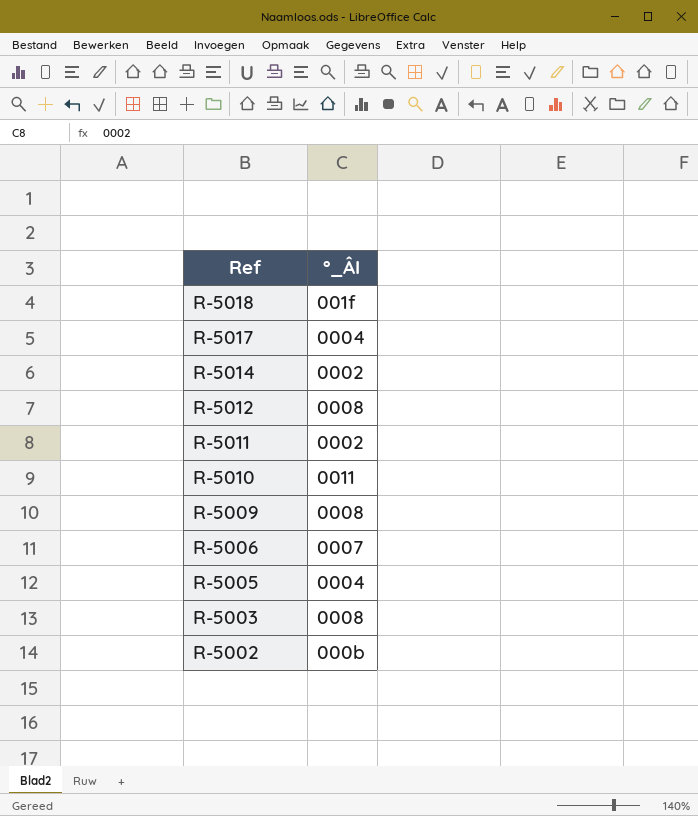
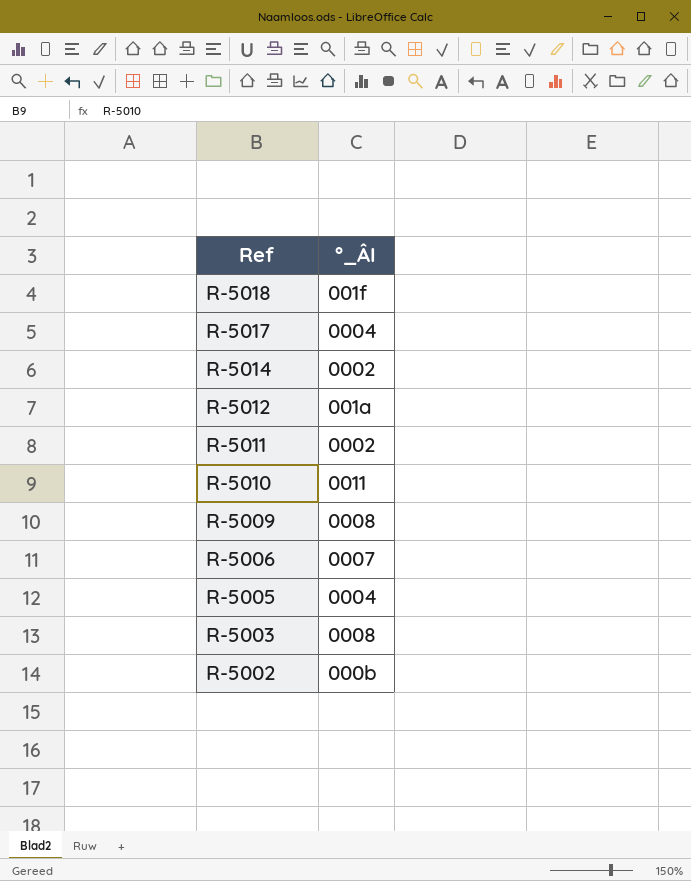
R-5012 | °_ÂI: 0008 -> 001a

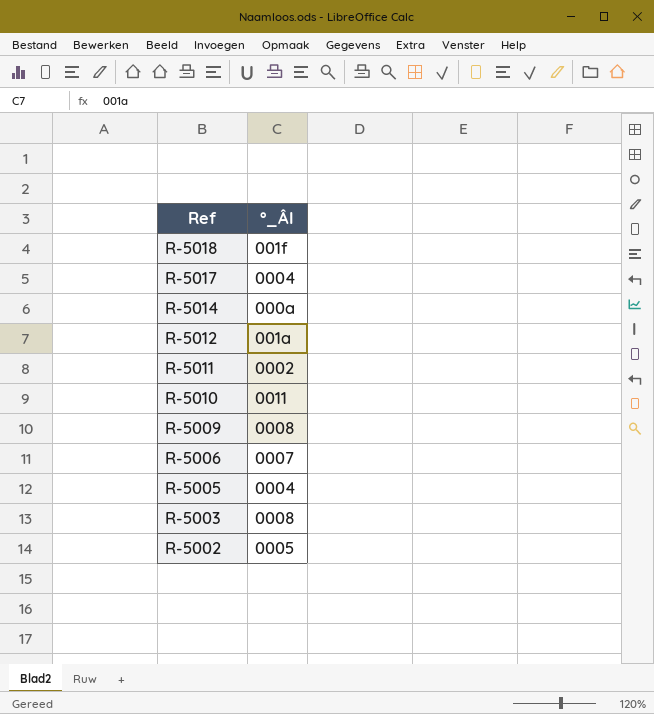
R-5014 | °_ÂI: 0002 -> 000a
R-5002 | °_ÂI: 000b -> 0005

